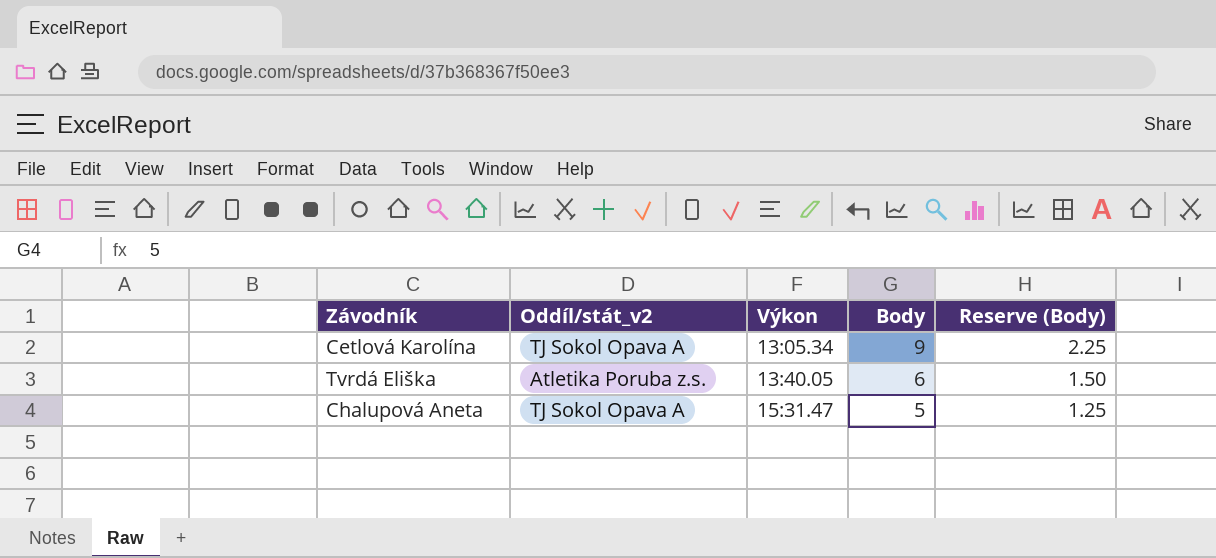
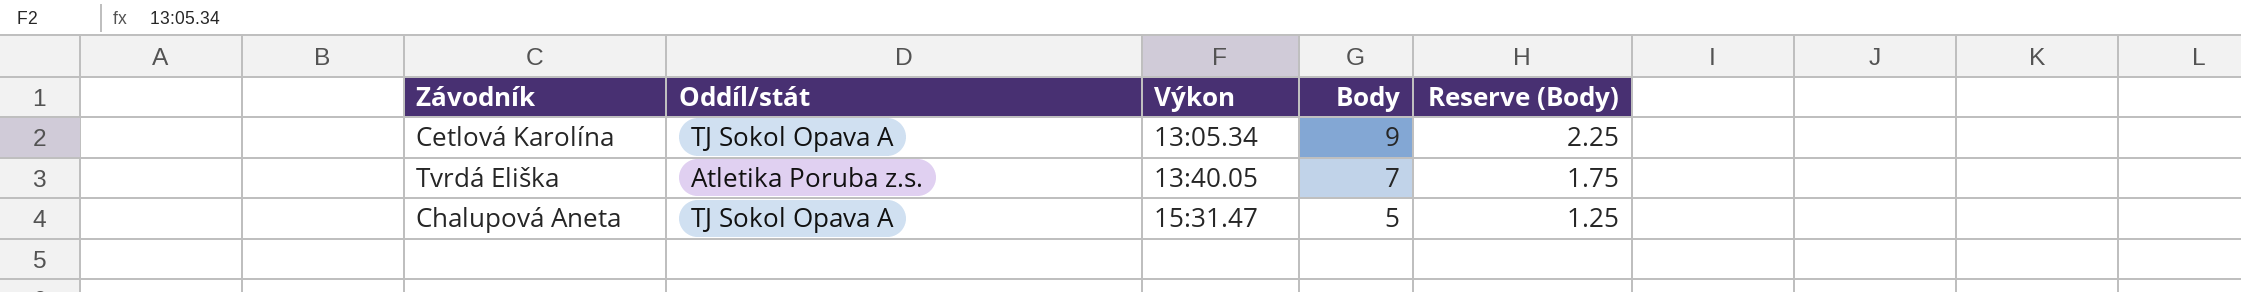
column name: Oddíl/stát_v2 -> Oddíl/stát
Tvrdá Eliška | Body: 6 -> 7
Tvrdá Eliška | Reserve (Body): 1.50 -> 1.75

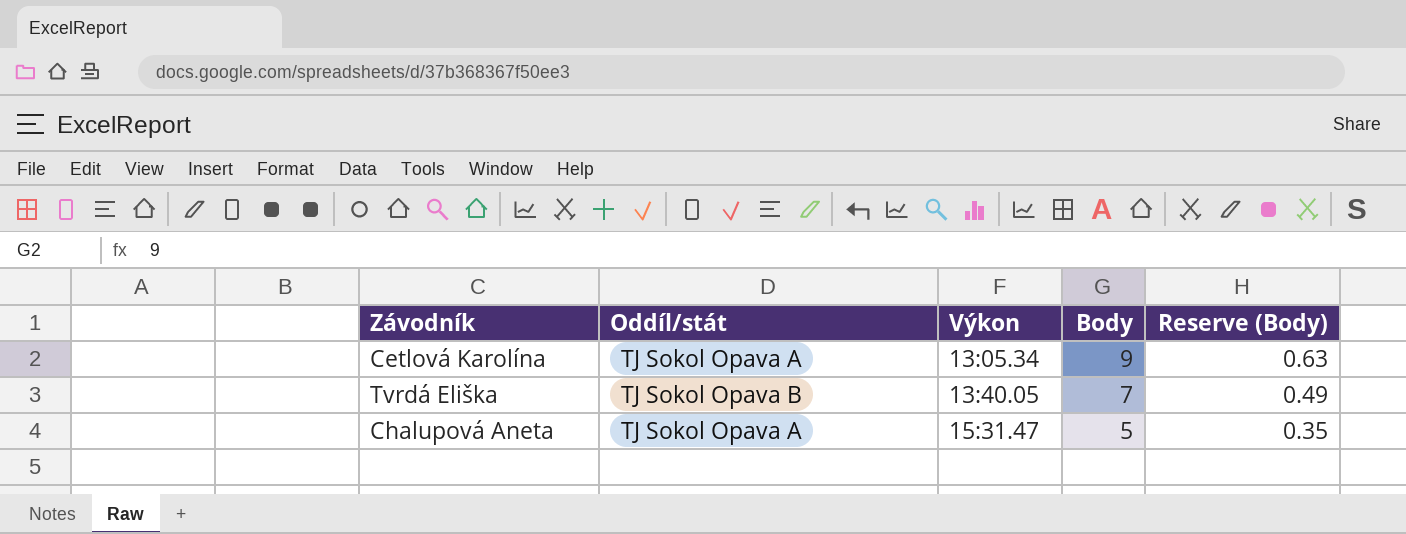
column Reserve (Body) | formula: [Body] * 0.25 -> [Body] * 0.07
Tvrdá Eliška | Oddíl/stát: Atletika Poruba z.s. -> TJ Sokol Opava B

